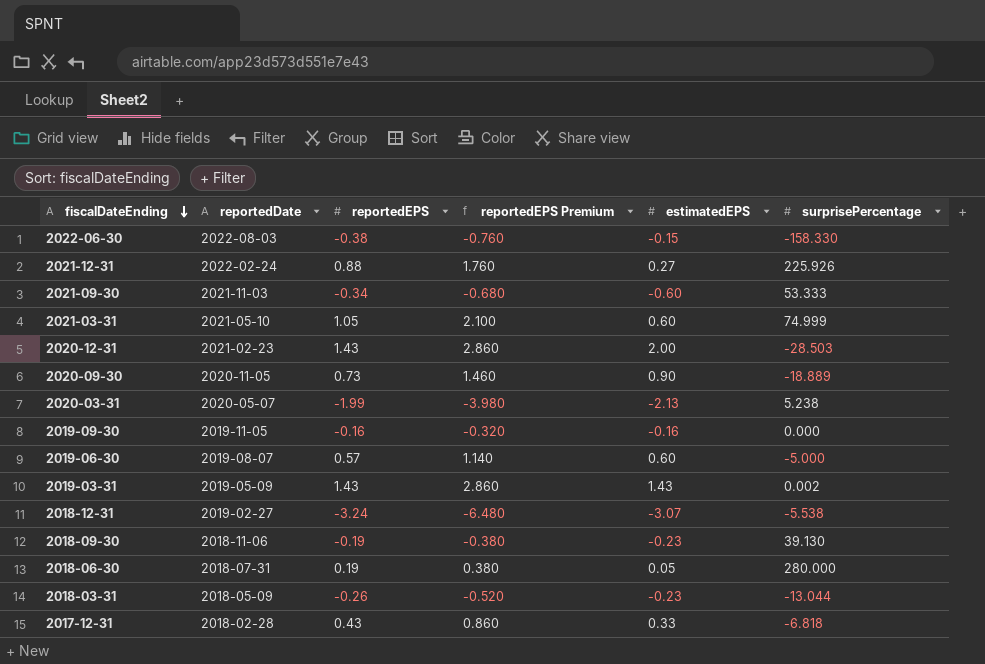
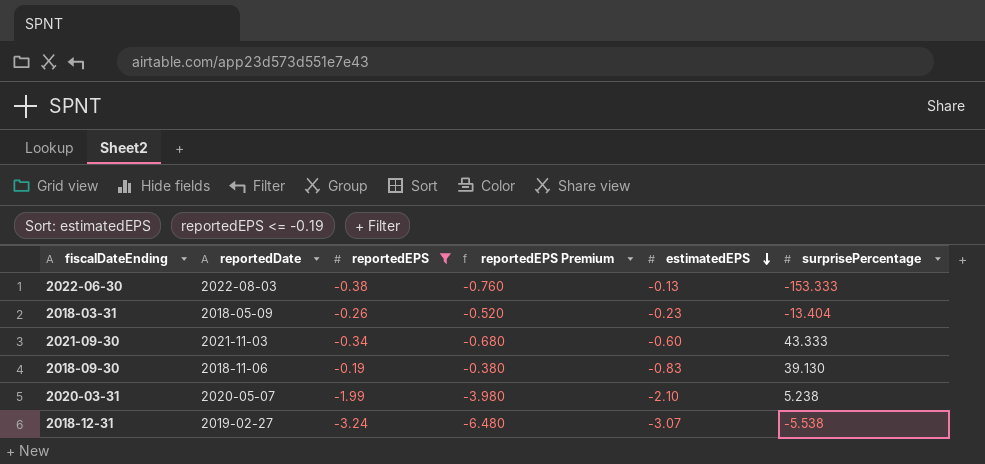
filter: none -> reportedEPS <= -0.19
row order: fiscalDateEnding descending -> estimatedEPS descending
2022-06-30 | estimatedEPS: -0.15 -> -0.13
2022-06-30 | surprisePercentage: -158.330 -> -153.333
2018-03-31 | surprisePercentage: -13.044 -> -13.404
2021-09-30 | surprisePercentage: 53.333 -> 43.333
2018-09-30 | estimatedEPS: -0.23 -> -0.83
2020-03-31 | estimatedEPS: -2.13 -> -2.10

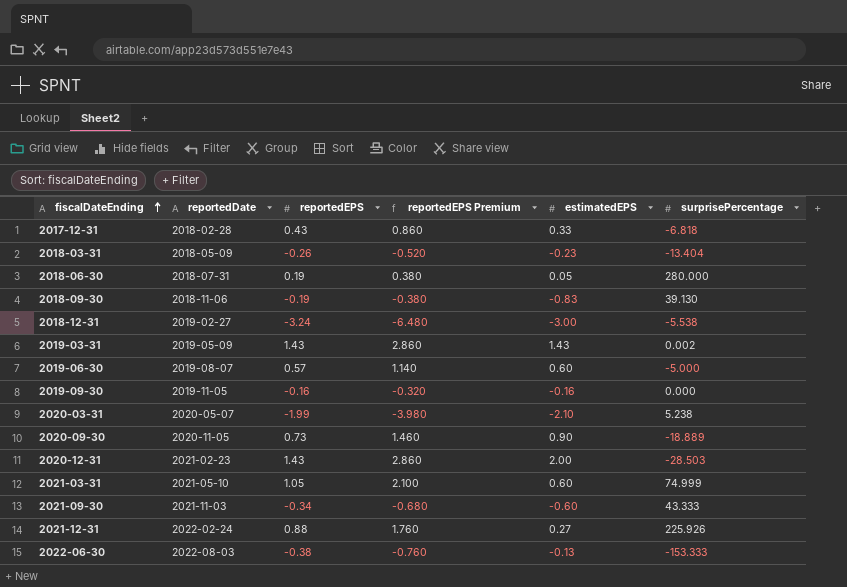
filter: reportedEPS <= -0.19 -> none
row order: estimatedEPS descending -> fiscalDateEnding ascending
2018-12-31 | estimatedEPS: -3.07 -> -3.00

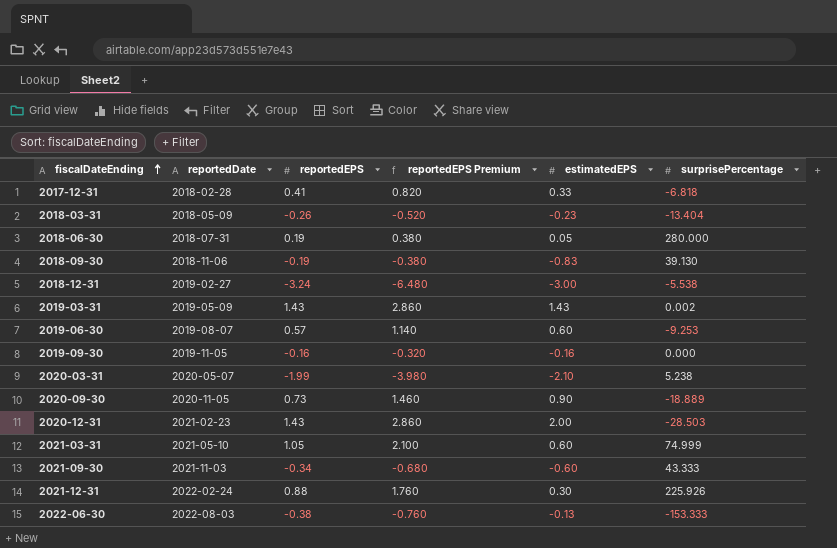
2017-12-31 | reportedEPS: 0.43 -> 0.41
2017-12-31 | reportedEPS Premium: 0.860 -> 0.820
2019-06-30 | surprisePercentage: -5.000 -> -9.253
2021-12-31 | estimatedEPS: 0.27 -> 0.30

